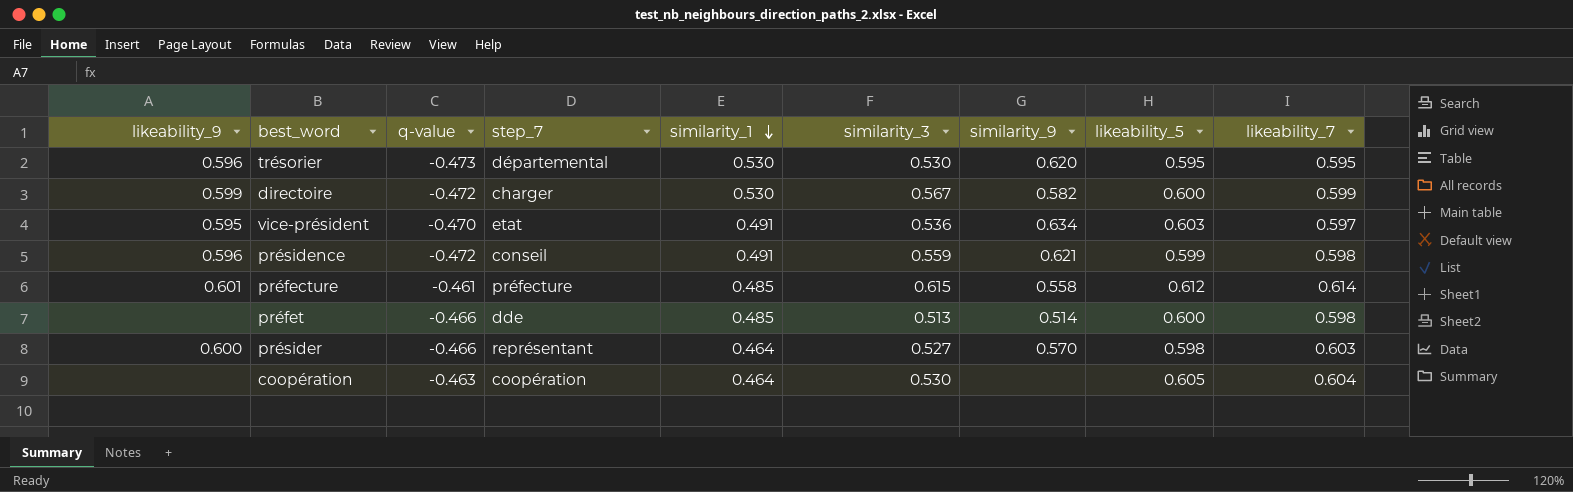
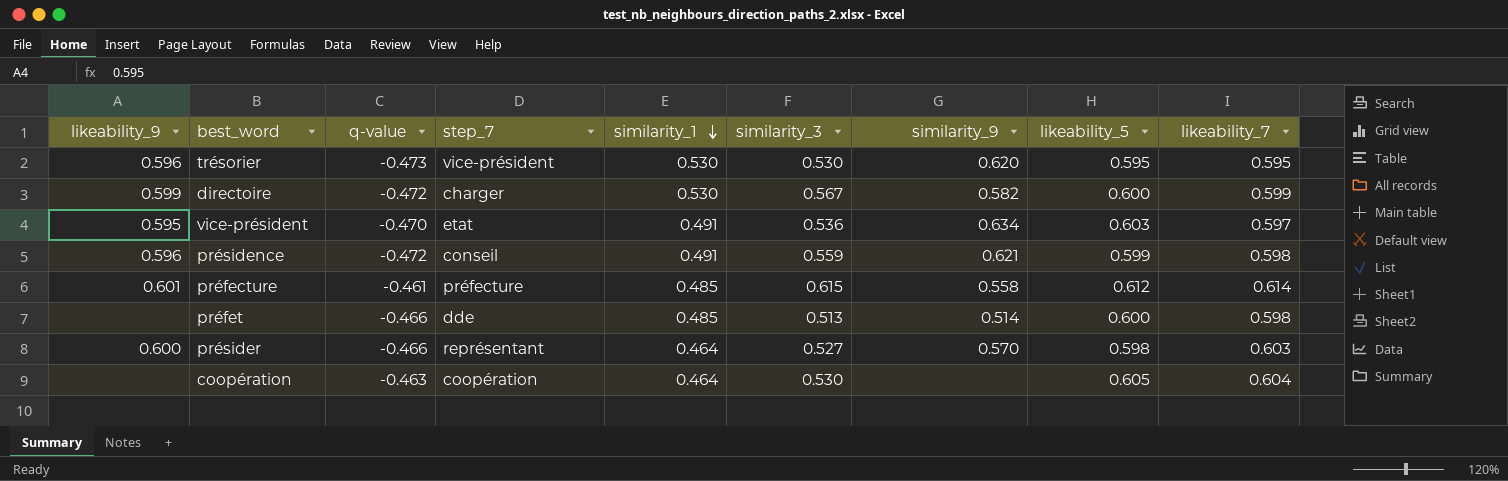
trésorier | step_7: départemental -> vice-président

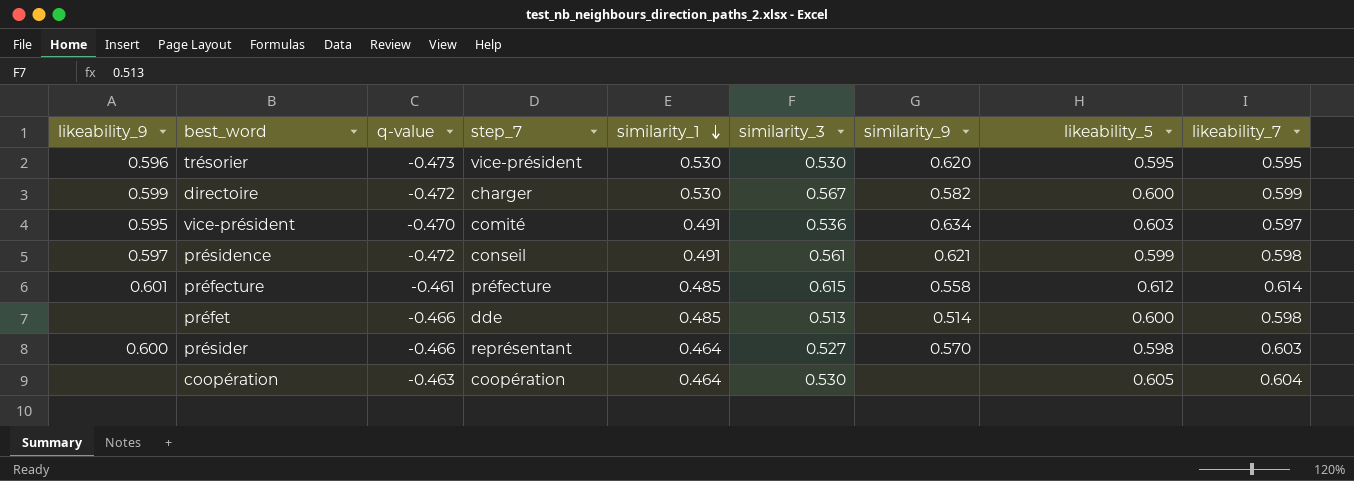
vice-président | step_7: etat -> comité
présidence | likeability_9: 0.596 -> 0.597
présidence | similarity_3: 0.559 -> 0.561

